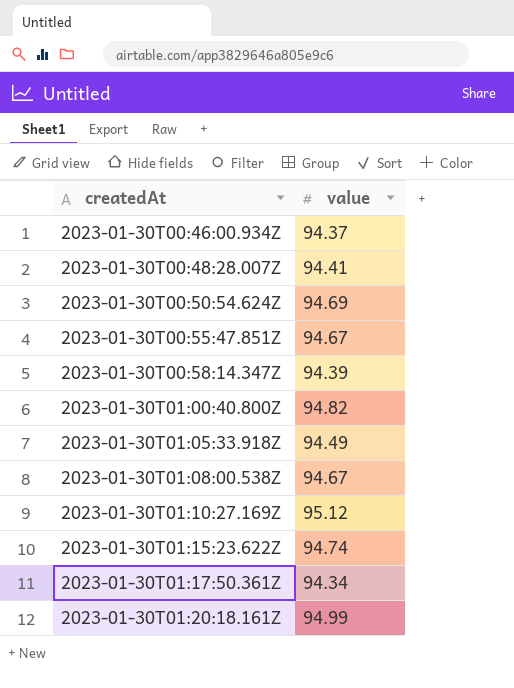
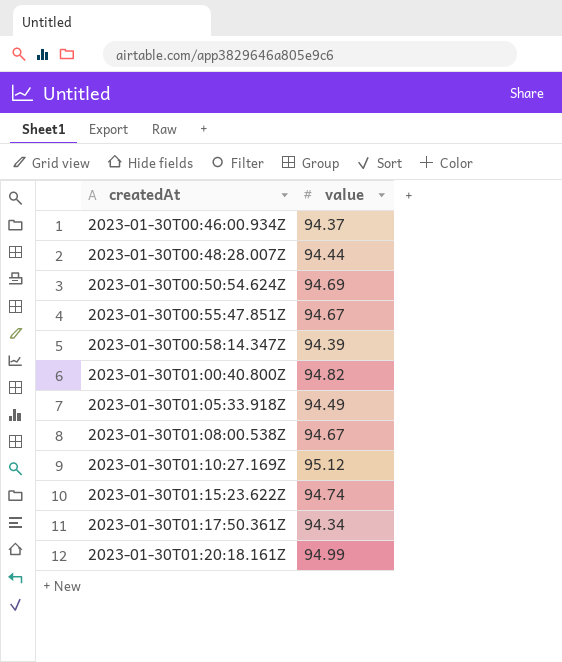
2023-01-30T00:48:28.007Z | value: 94.41 -> 94.44

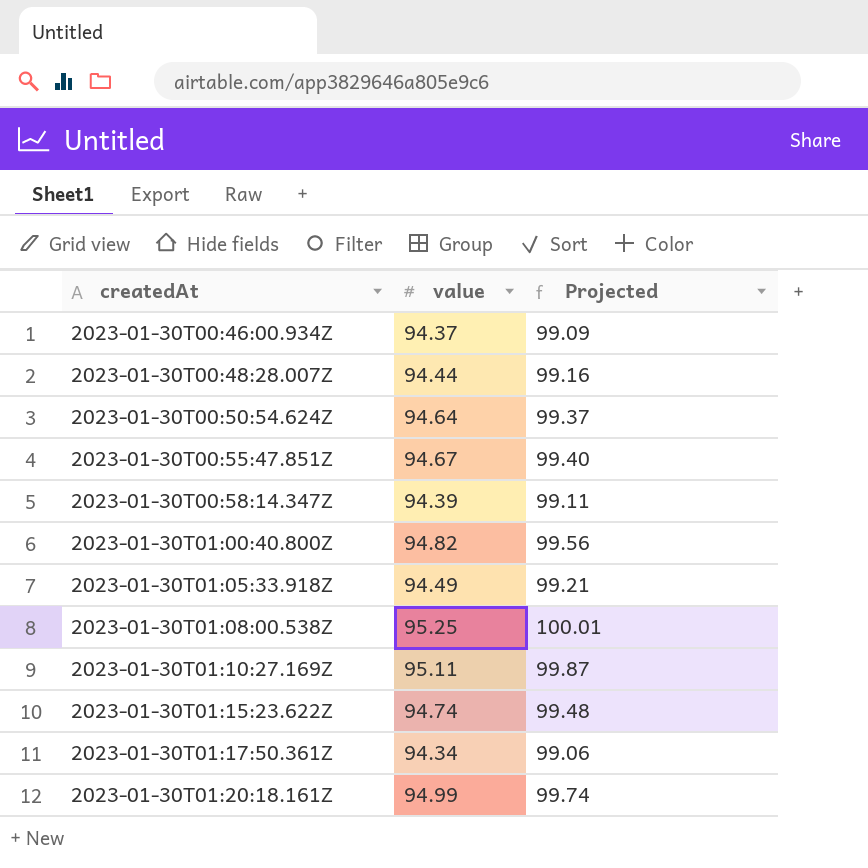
column Projected | formula: none -> [value] * 1.05
2023-01-30T00:50:54.624Z | value: 94.69 -> 94.64
2023-01-30T01:08:00.538Z | value: 94.67 -> 95.25
2023-01-30T01:10:27.169Z | value: 95.12 -> 95.11

